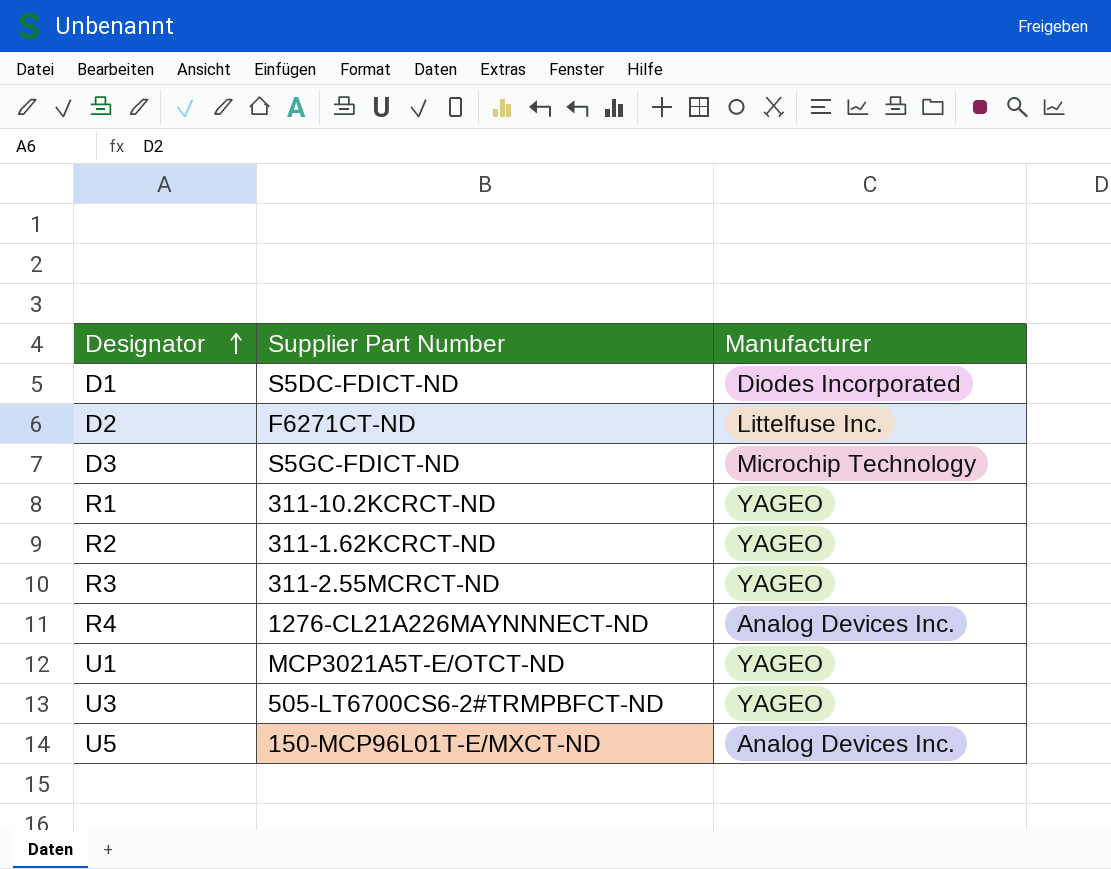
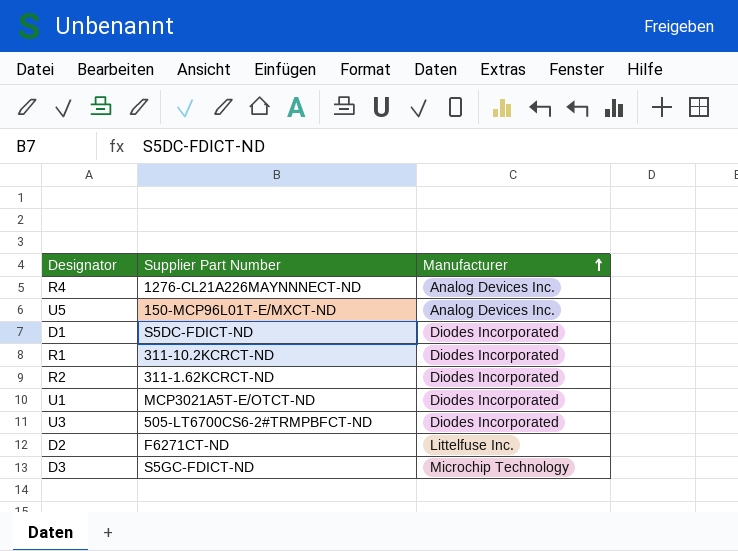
row order: Designator ascending -> Manufacturer ascending
row R3: 311-2.55MCRCT-ND | YAGEO -> none
R1 | Manufacturer: YAGEO -> Diodes Incorporated
R2 | Manufacturer: YAGEO -> Diodes Incorporated
U1 | Manufacturer: YAGEO -> Diodes Incorporated
U3 | Manufacturer: YAGEO -> Diodes Incorporated

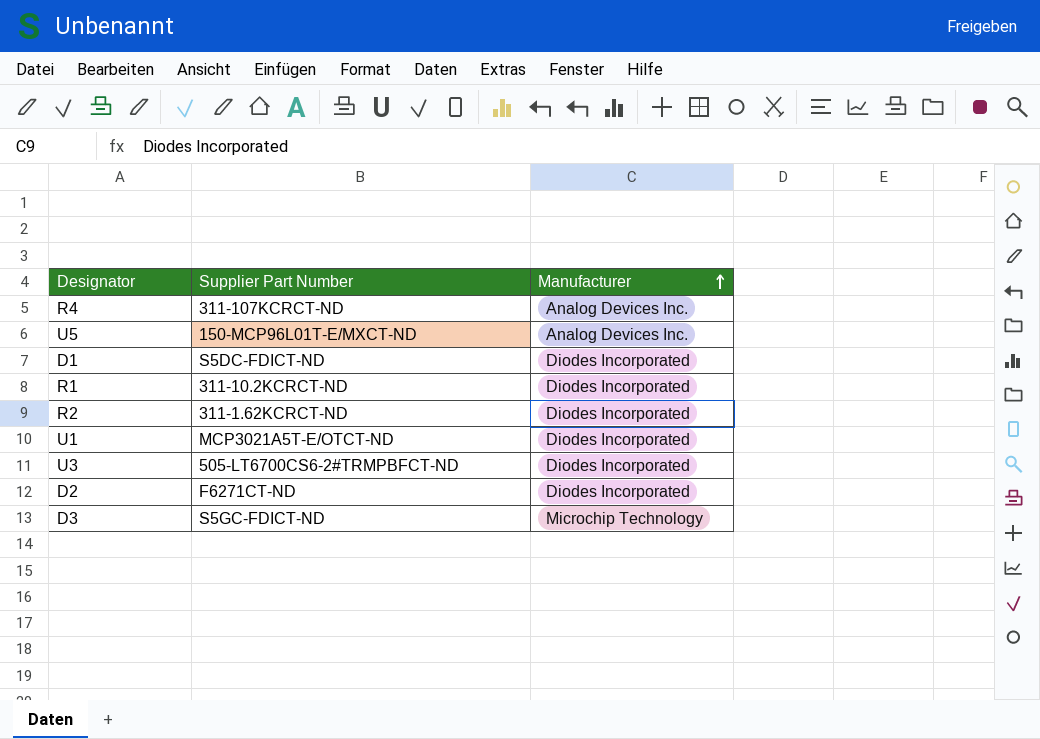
R4 | Supplier Part Number: 1276-CL21A226MAYNNNECT-ND -> 311-107KCRCT-ND
D2 | Manufacturer: Littelfuse Inc. -> Diodes Incorporated

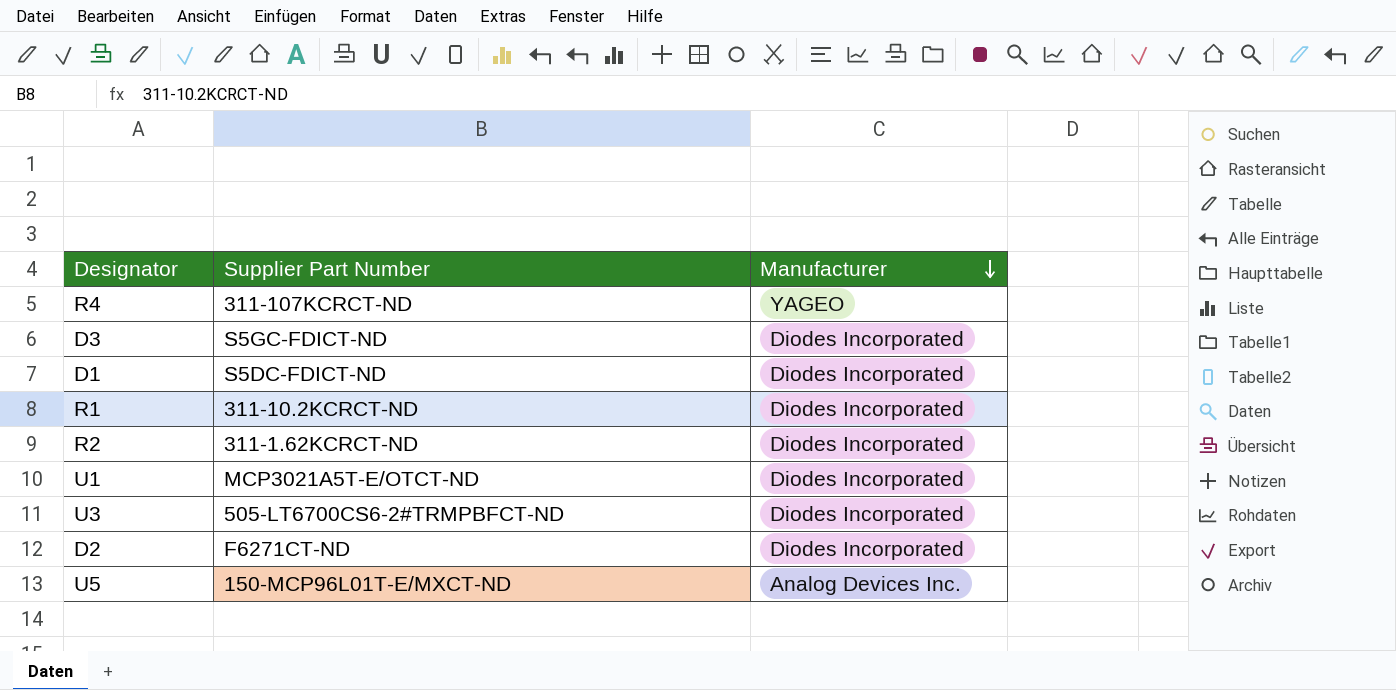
row order: Manufacturer ascending -> Manufacturer descending
R4 | Manufacturer: Analog Devices Inc. -> YAGEO
D3 | Manufacturer: Microchip Technology -> Diodes Incorporated

